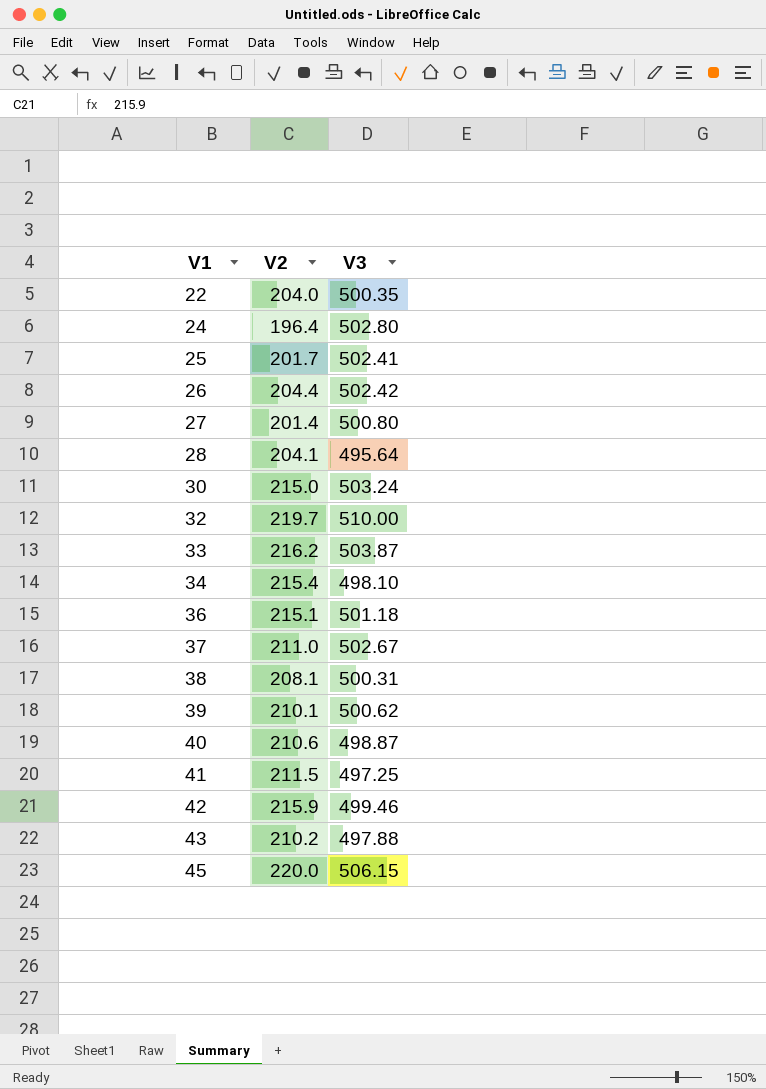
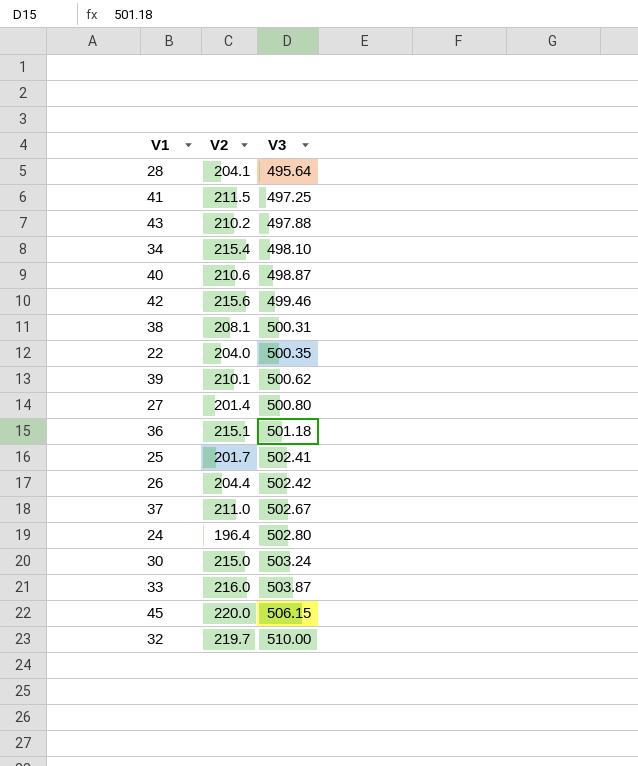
row order: V1 ascending -> V3 ascending
42 | V2: 215.9 -> 215.6
33 | V2: 216.2 -> 216.0

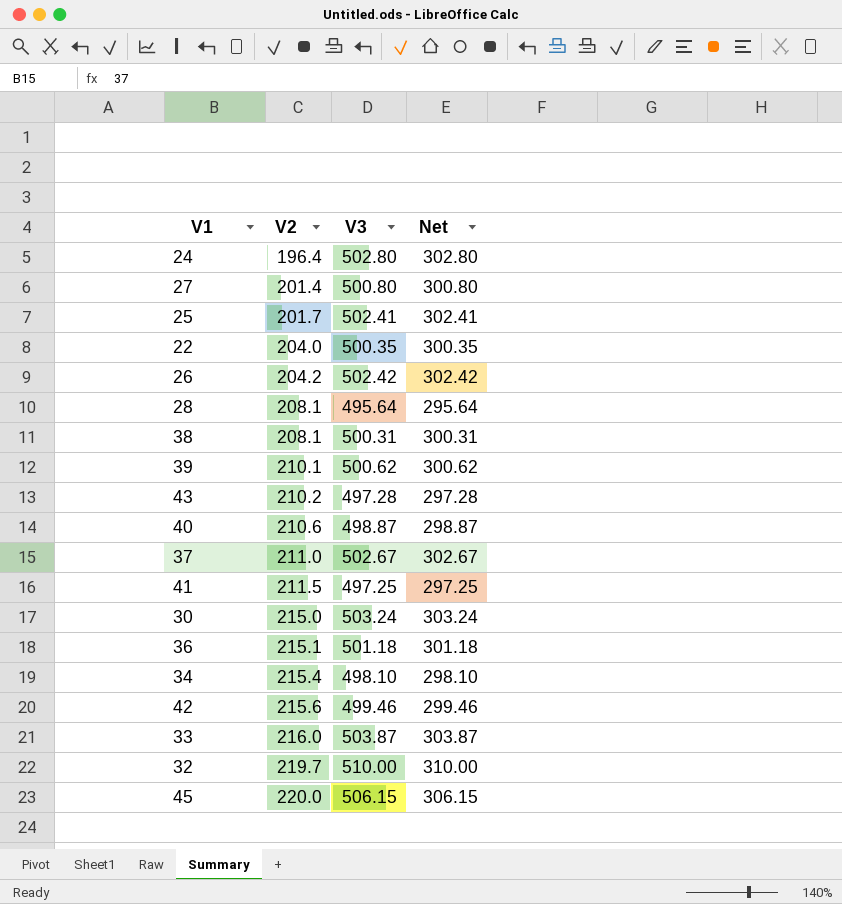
row order: V3 ascending -> V2 ascending
column Net | formula: none -> [V3] - 200
26 | V2: 204.4 -> 204.2
28 | V2: 204.1 -> 208.1
43 | V3: 497.88 -> 497.28

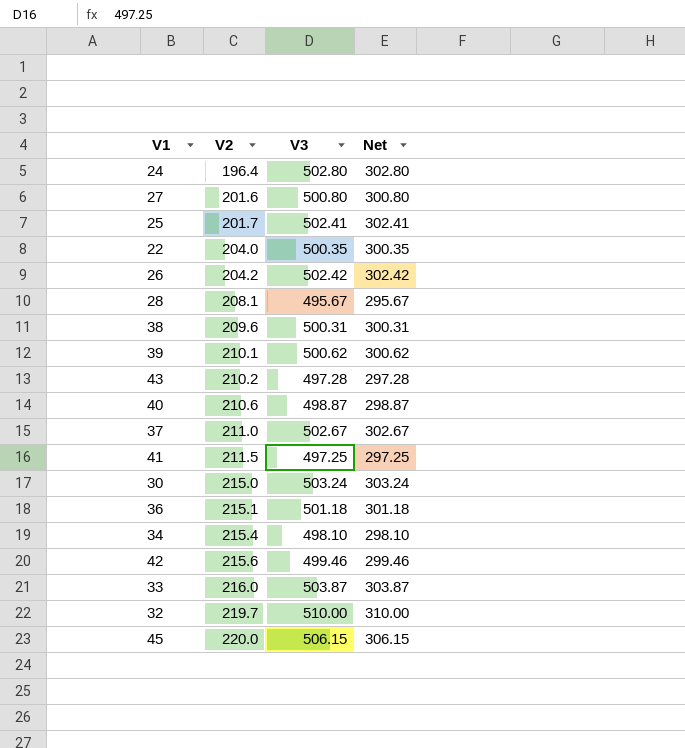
27 | V2: 201.4 -> 201.6
28 | V3: 495.64 -> 495.67
28 | Net: 295.64 -> 295.67
38 | V2: 208.1 -> 209.6

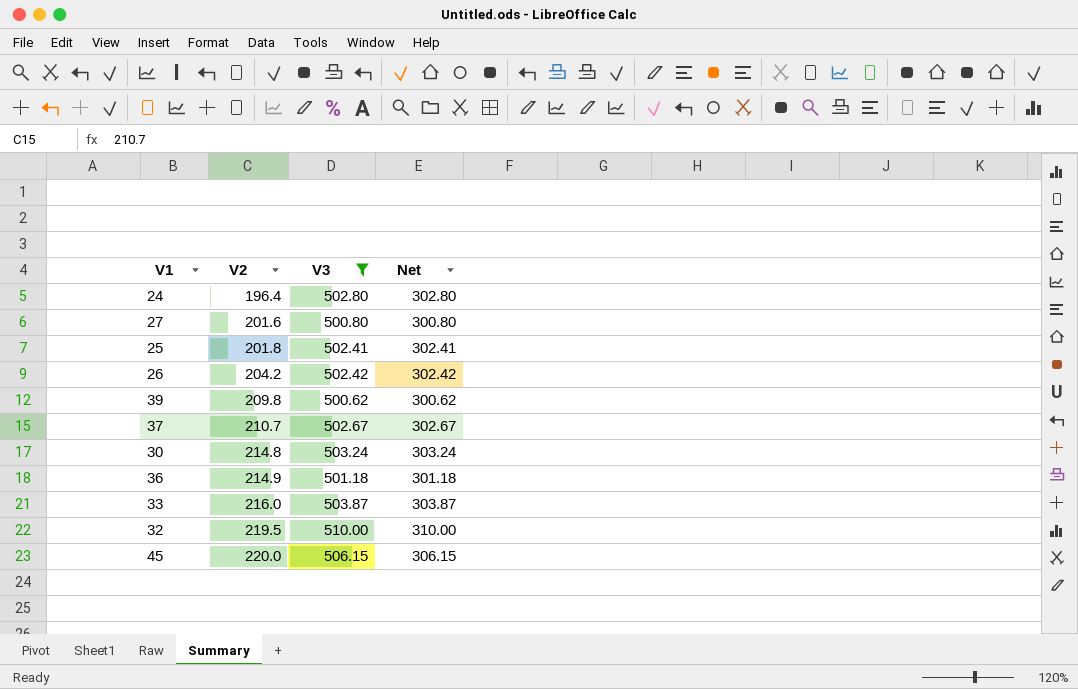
filter: none -> V3 >= 500.62
25 | V2: 201.7 -> 201.8
39 | V2: 210.1 -> 209.8
37 | V2: 211.0 -> 210.7
30 | V2: 215.0 -> 214.8
36 | V2: 215.1 -> 214.9
32 | V2: 219.7 -> 219.5

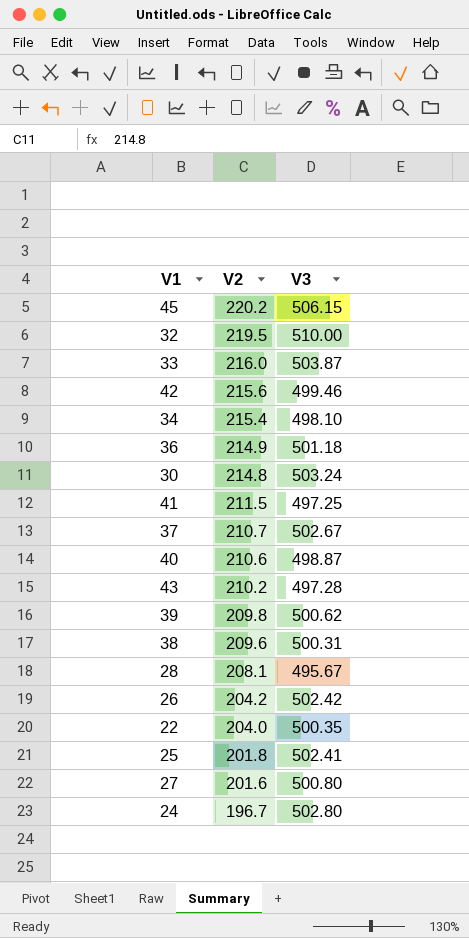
filter: V3 >= 500.62 -> none
row order: V2 ascending -> V2 descending
column Net | formula: [V3] - 200 -> none
45 | V2: 220.0 -> 220.2
24 | V2: 196.4 -> 196.7

